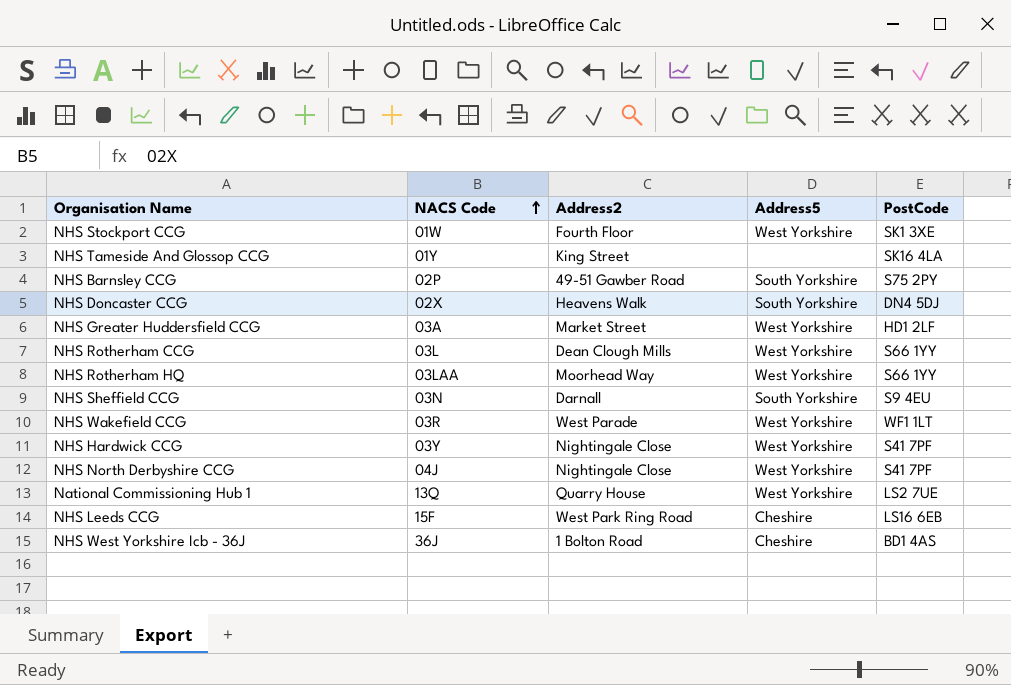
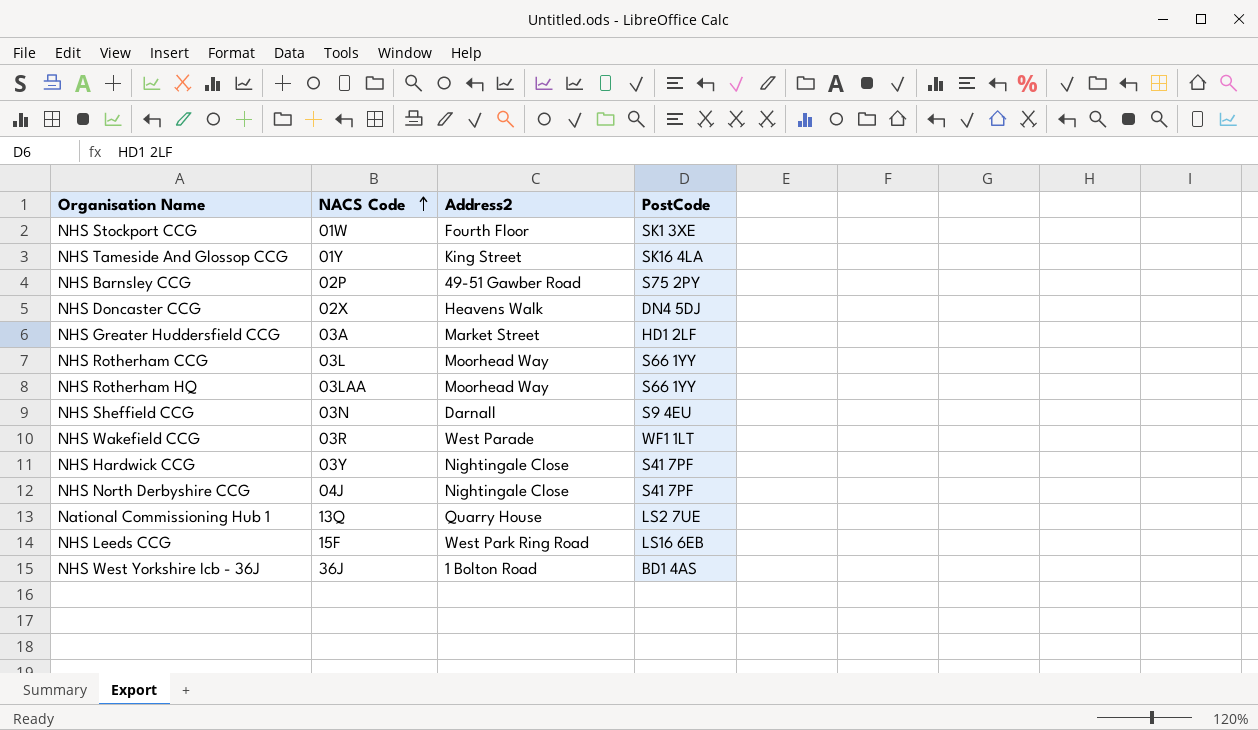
column Address5 | position: 4 -> none
NHS Rotherham CCG | Address2: Dean Clough Mills -> Moorhead Way

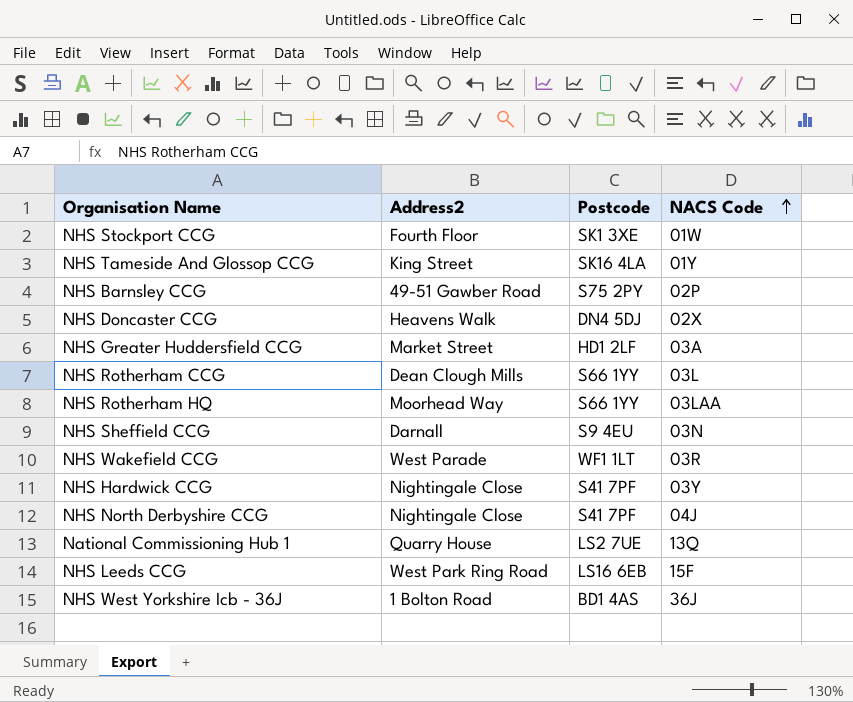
column name: PostCode -> Postcode
column NACS Code | position: 2 -> 4
NHS Rotherham CCG | Address2: Moorhead Way -> Dean Clough Mills

